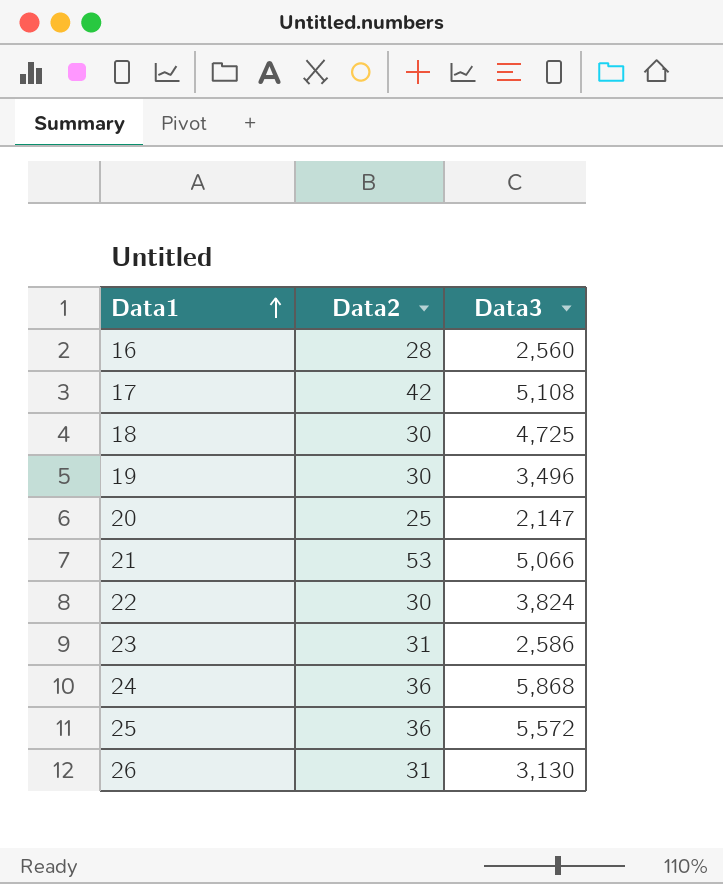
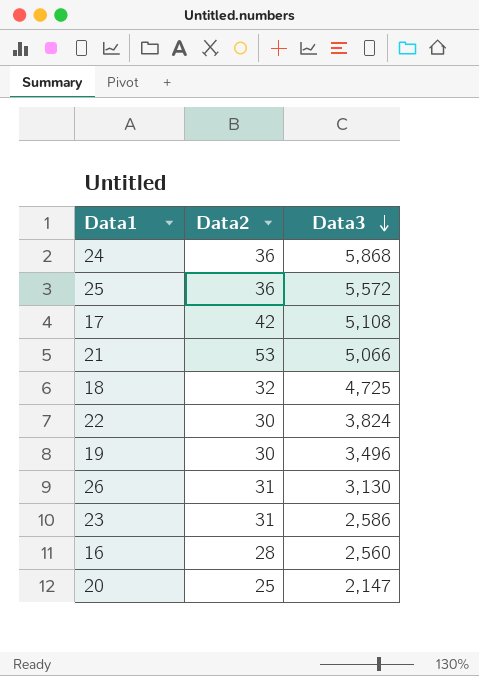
row order: Data1 ascending -> Data3 descending
18 | Data2: 30 -> 32

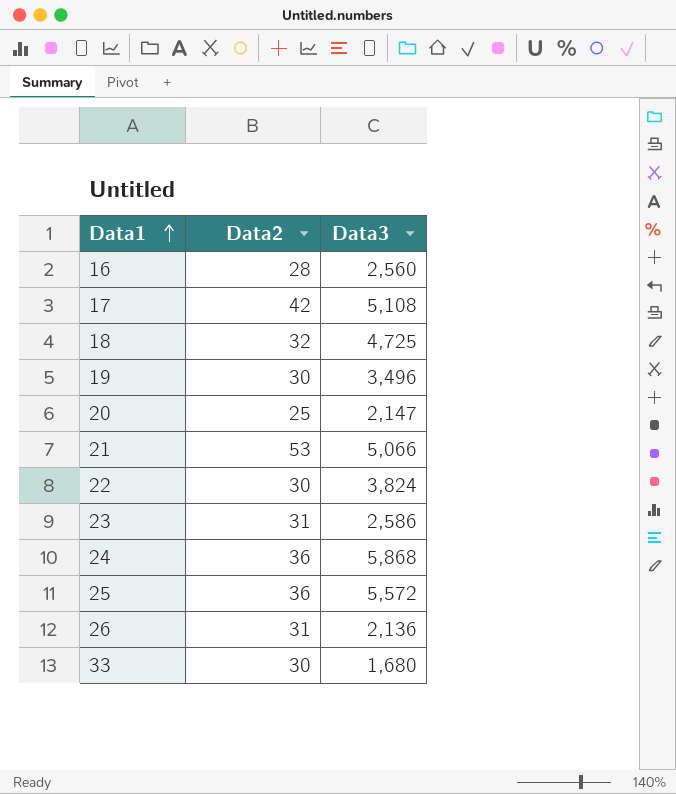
row order: Data3 descending -> Data1 ascending
26 | Data3: 3,130 -> 2,136
row 33: none -> 30 | 1,680

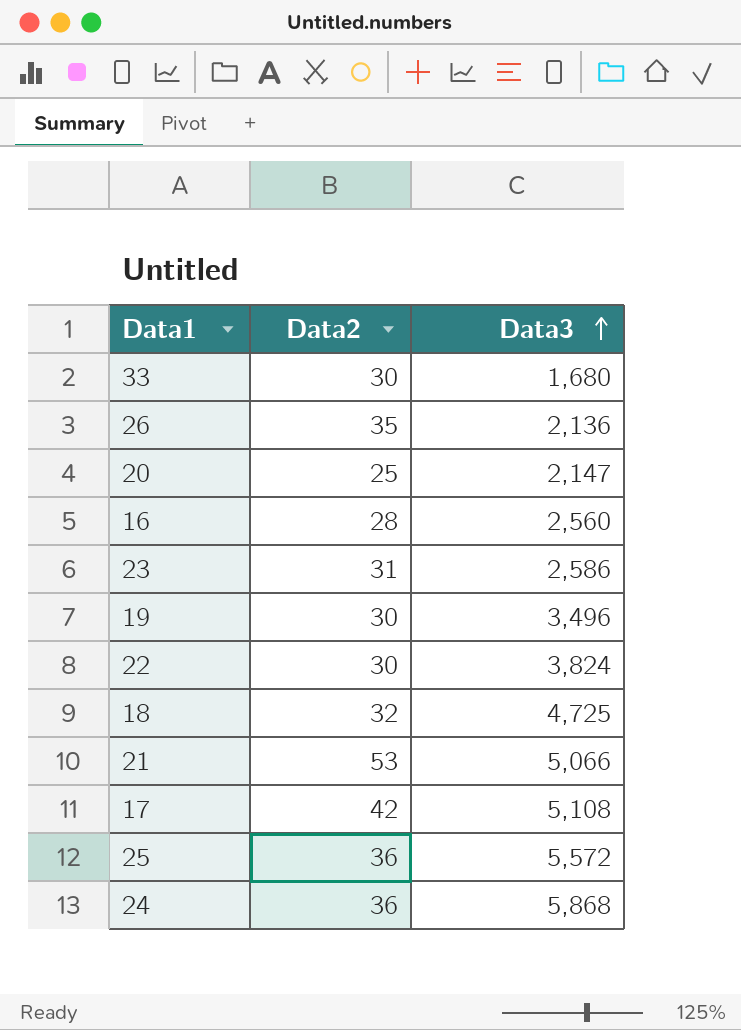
row order: Data1 ascending -> Data3 ascending
26 | Data2: 31 -> 35

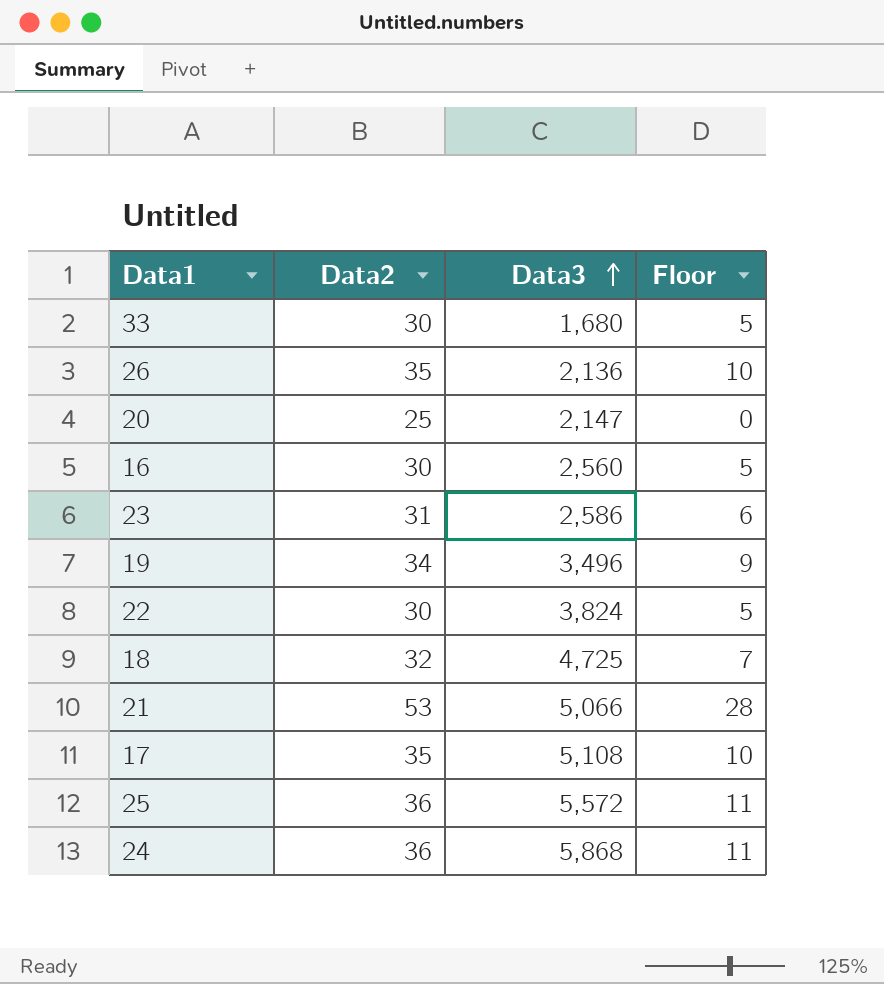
column Floor | formula: none -> [Data2] - 25
16 | Data2: 28 -> 30
19 | Data2: 30 -> 34
17 | Data2: 42 -> 35

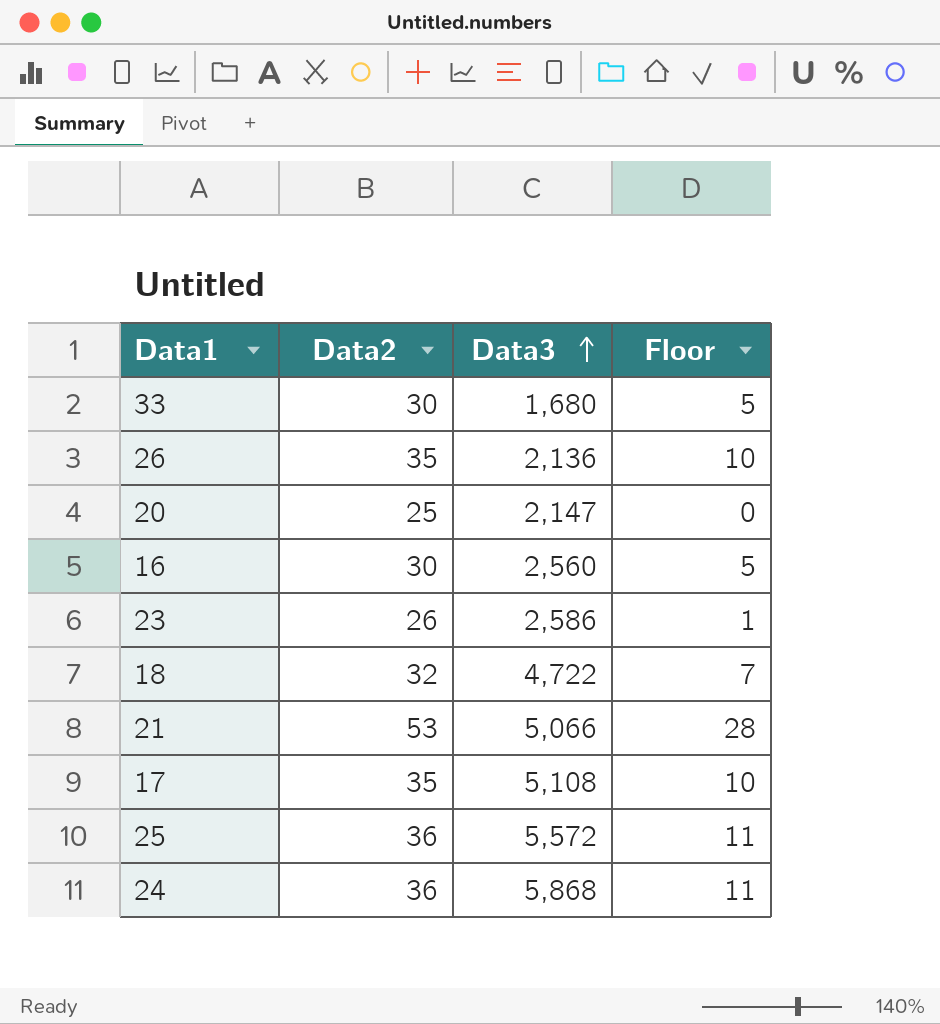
row 19: 34 | 3,496 | 9 -> none
row 22: 30 | 3,824 | 5 -> none
23 | Data2: 31 -> 26
23 | Floor: 6 -> 1
18 | Data3: 4,725 -> 4,722

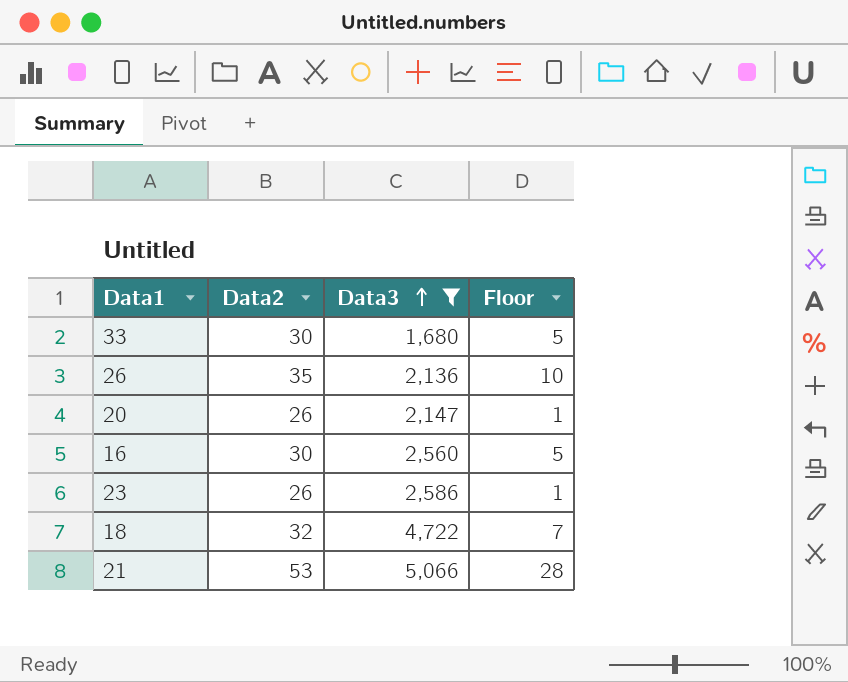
filter: none -> Data3 <= 5,066
20 | Data2: 25 -> 26
20 | Floor: 0 -> 1

